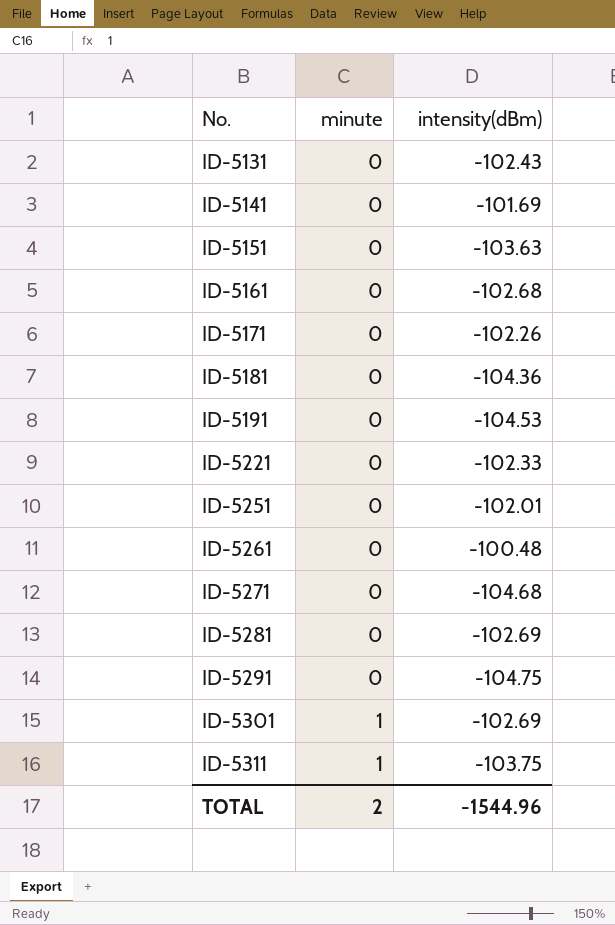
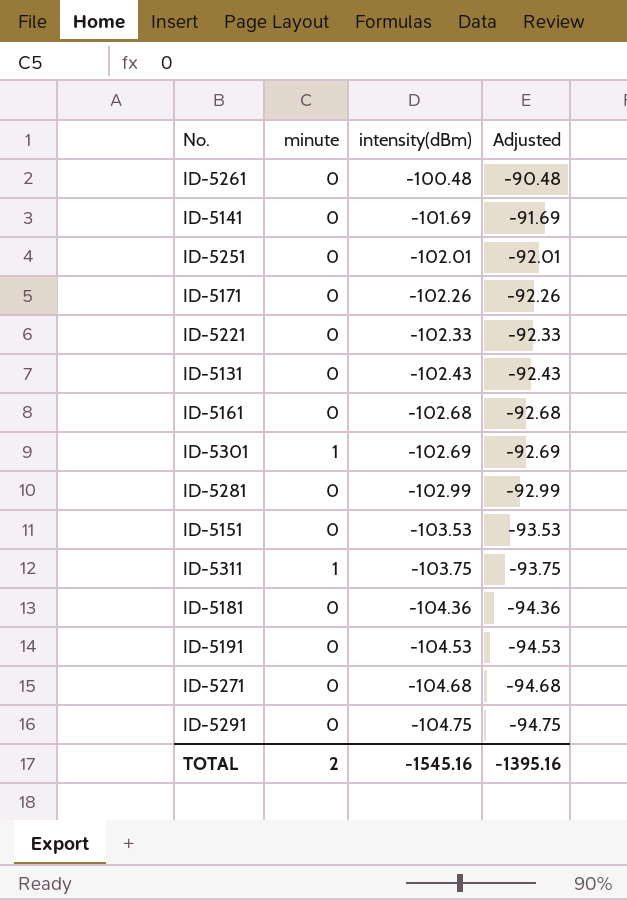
row order: No. ascending -> intensity(dBm) descending
column Adjusted | formula: none -> [intensity(dBm)] + 10
ID-5281 | intensity(dBm): -102.69 -> -102.99
ID-5151 | intensity(dBm): -103.63 -> -103.53
TOTAL | intensity(dBm): -1544.96 -> -1545.16

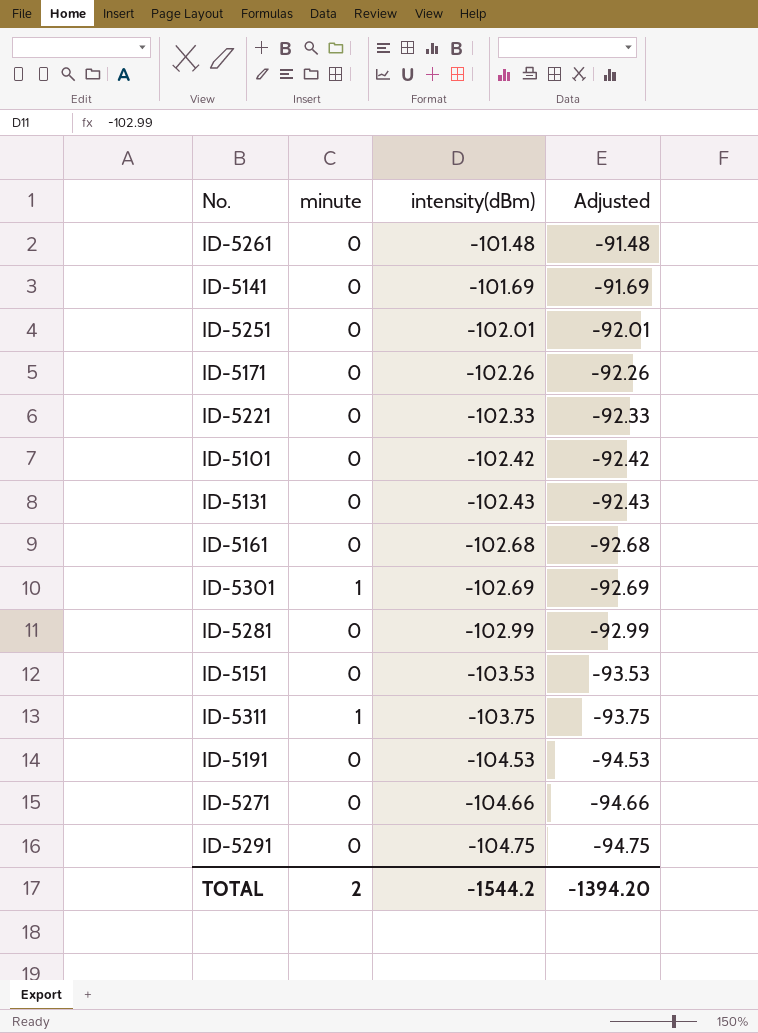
row ID-5181: 0 | -104.36 | -94.36 -> none
ID-5261 | intensity(dBm): -100.48 -> -101.48
ID-5261 | Adjusted: -90.48 -> -91.48
row ID-5101: none -> 0 | -102.42 | -92.42
ID-5271 | intensity(dBm): -104.68 -> -104.66
ID-5271 | Adjusted: -94.68 -> -94.66
TOTAL | intensity(dBm): -1545.16 -> -1544.2
TOTAL | Adjusted: -1395.16 -> -1394.20

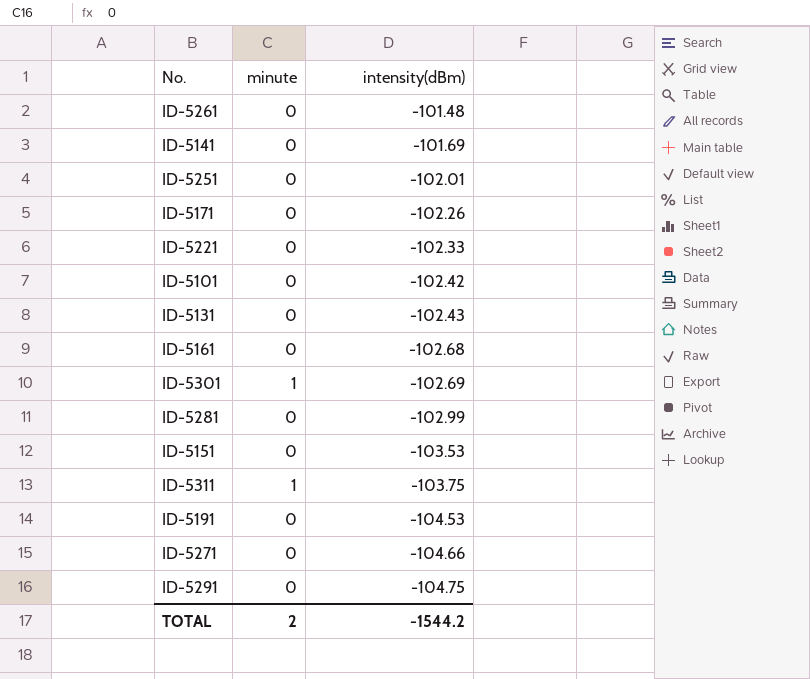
column Adjusted | formula: [intensity(dBm)] + 10 -> none

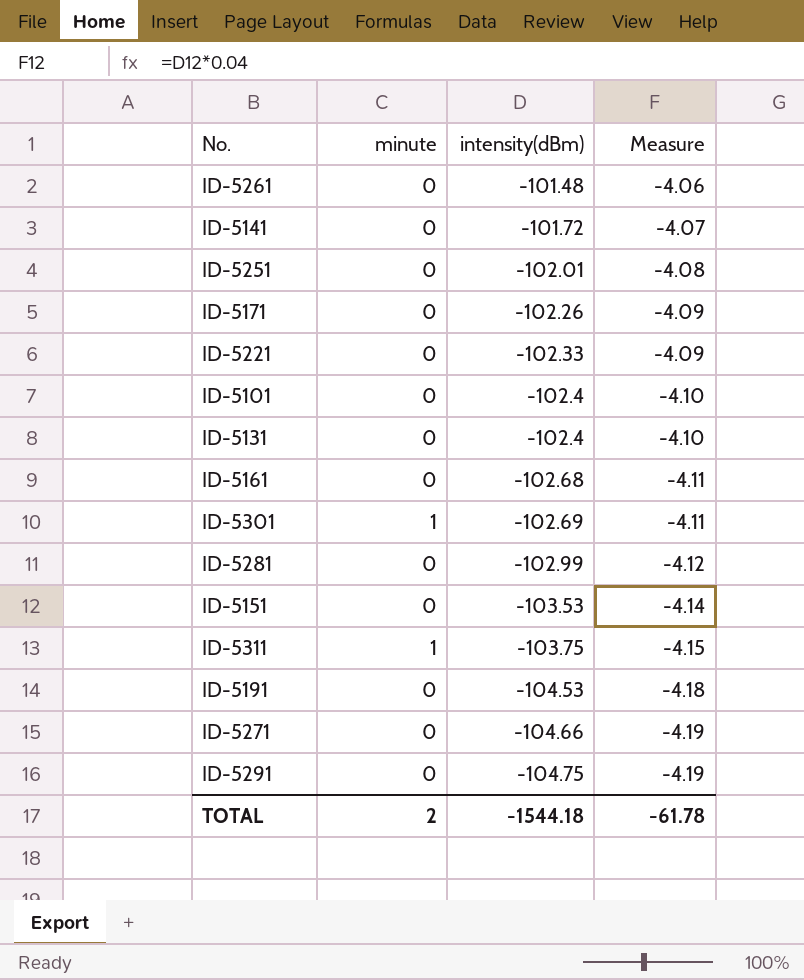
column Measure | formula: none -> [intensity(dBm)] * 0.04
ID-5141 | intensity(dBm): -101.69 -> -101.72
ID-5101 | intensity(dBm): -102.42 -> -102.4
ID-5131 | intensity(dBm): -102.43 -> -102.4
TOTAL | intensity(dBm): -1544.2 -> -1544.18

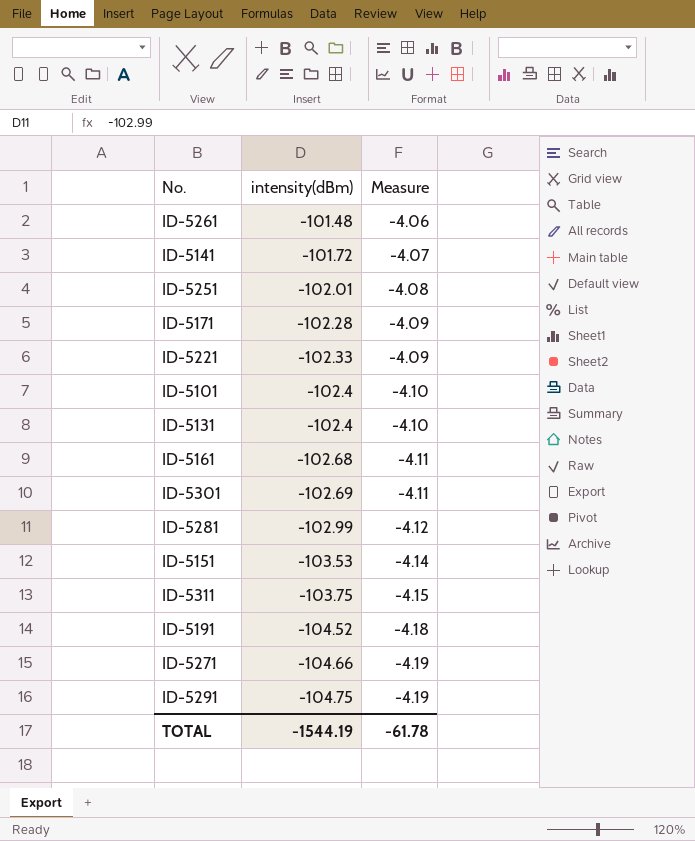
column minute | position: 2 -> none
ID-5171 | intensity(dBm): -102.26 -> -102.28
ID-5191 | intensity(dBm): -104.53 -> -104.52
TOTAL | intensity(dBm): -1544.18 -> -1544.19

